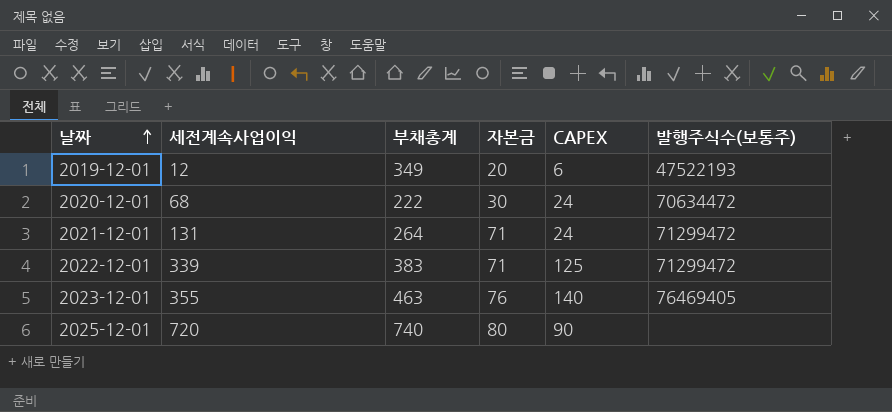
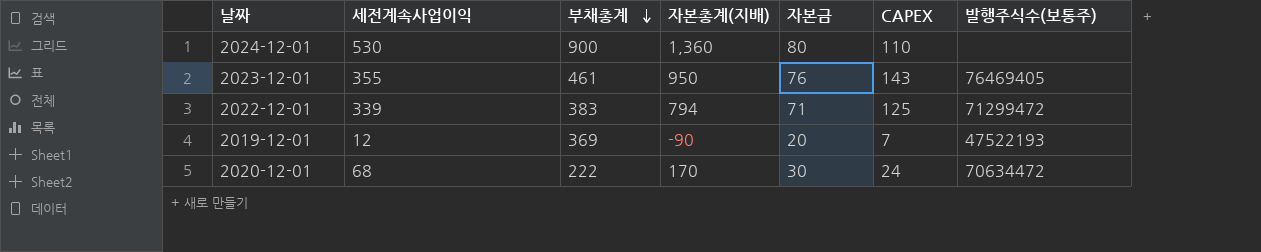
row order: 날짜 ascending -> 부채총계 descending
column 자본총계(지배) | position: none -> 4
row 2021-12-01: 131 | 264 | 71 | 24 | 71299472 -> none
row 2025-12-01: 720 | 740 | 80 | 90 | none -> none
row 2024-12-01: none -> 530 | 900 | 1,360 | 80 | 110 | none
2023-12-01 | 부채총계: 463 -> 461
2023-12-01 | CAPEX: 140 -> 143
2019-12-01 | 부채총계: 349 -> 369
2019-12-01 | CAPEX: 6 -> 7

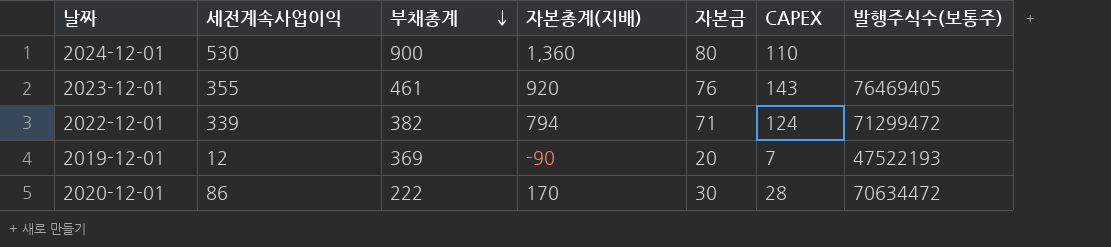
2023-12-01 | 자본총계(지배): 950 -> 920
2022-12-01 | 부채총계: 383 -> 382
2022-12-01 | CAPEX: 125 -> 124
2020-12-01 | 세전계속사업이익: 68 -> 86
2020-12-01 | CAPEX: 24 -> 28

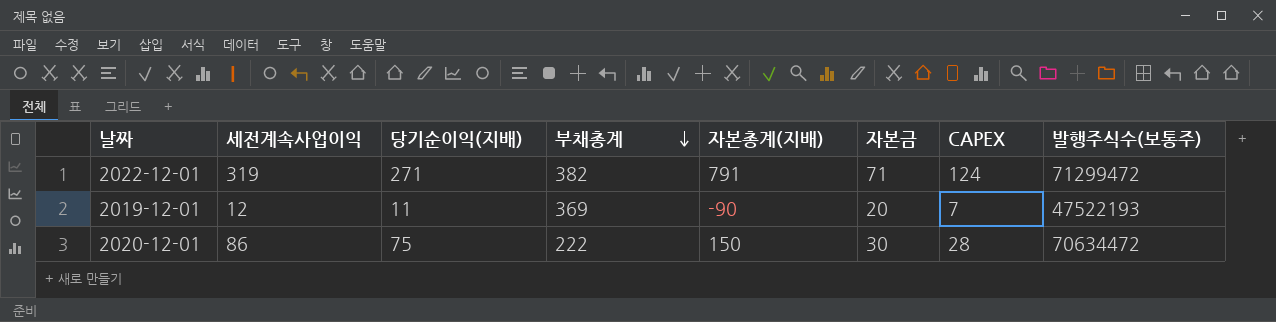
column 당기순이익(지배) | position: none -> 3
row 2024-12-01: 530 | 900 | 1,360 | 80 | 110 | none -> none
row 2023-12-01: 355 | 461 | 920 | 76 | 143 | 76469405 -> none
2022-12-01 | 세전계속사업이익: 339 -> 319
2022-12-01 | 자본총계(지배): 794 -> 791
2020-12-01 | 자본총계(지배): 170 -> 150

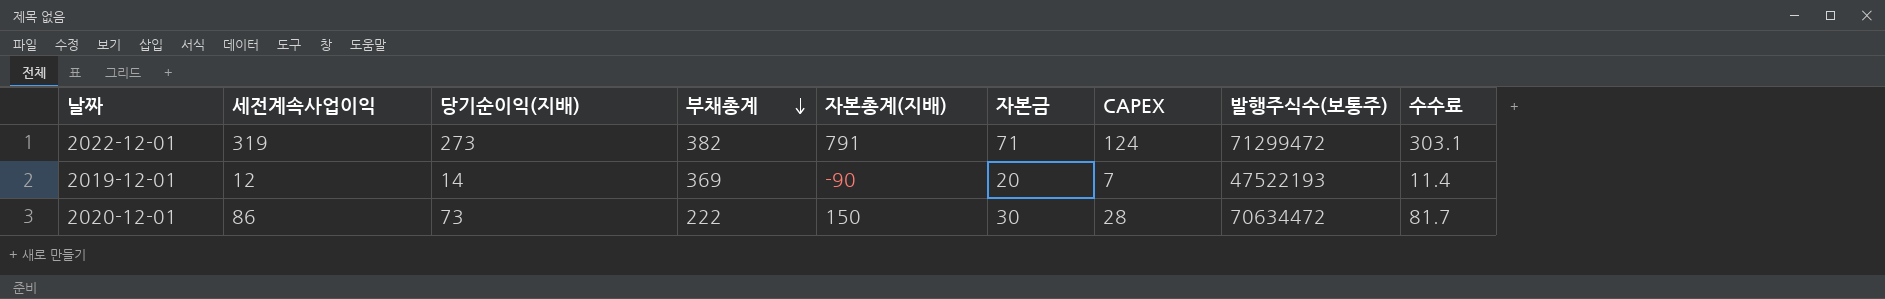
column 수수료 | formula: none -> [세전계속사업이익] * 0.95
2022-12-01 | 당기순이익(지배): 271 -> 273
2019-12-01 | 당기순이익(지배): 11 -> 14
2020-12-01 | 당기순이익(지배): 75 -> 73

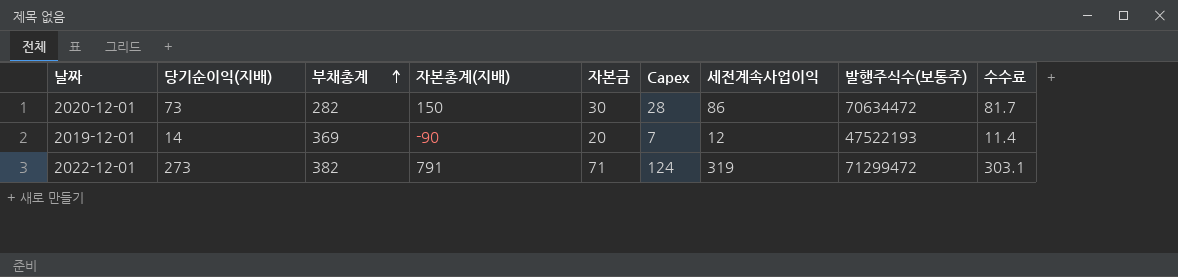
row order: 부채총계 descending -> 부채총계 ascending
column name: CAPEX -> Capex
column 세전계속사업이익 | position: 2 -> 7
2020-12-01 | 부채총계: 222 -> 282

